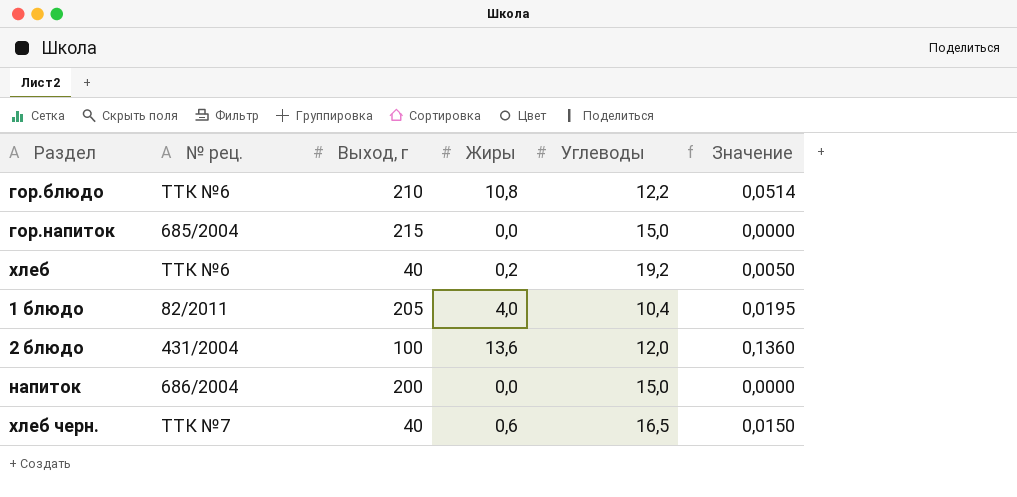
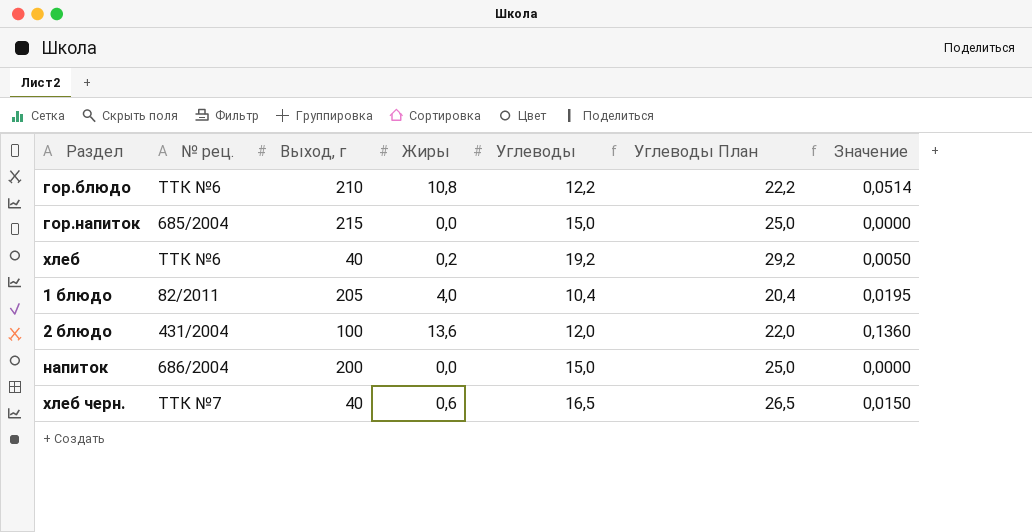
column Углеводы План | formula: none -> [Углеводы] + 10

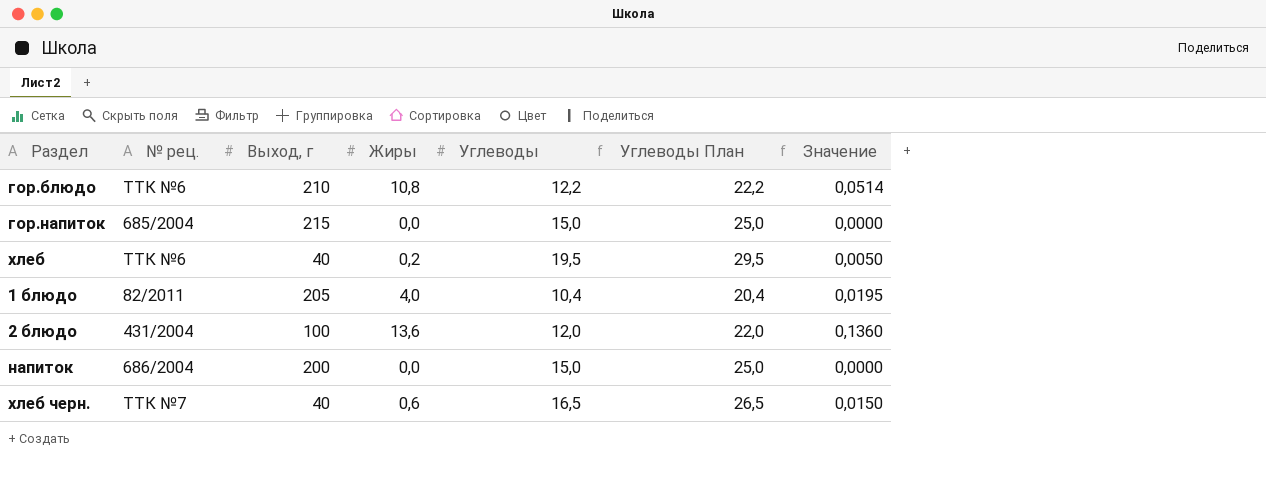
хлеб | Углеводы: 19,2 -> 19,5
хлеб | Углеводы План: 29,2 -> 29,5

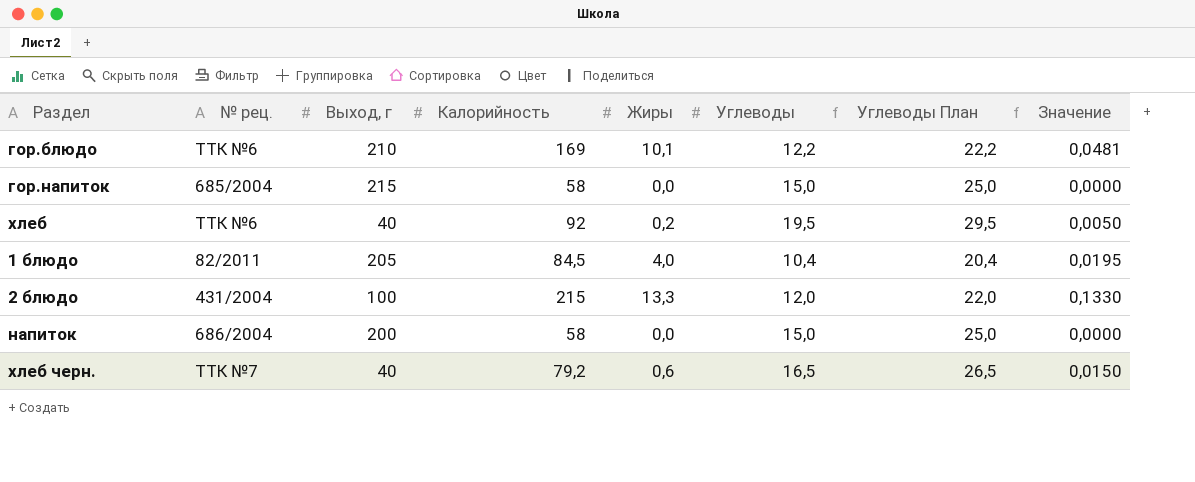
column Калорийность | position: none -> 4
гор.блюдо | Жиры: 10,8 -> 10,1
гор.блюдо | Значение: 0,0514 -> 0,0481
2 блюдо | Жиры: 13,6 -> 13,3
2 блюдо | Значение: 0,1360 -> 0,1330

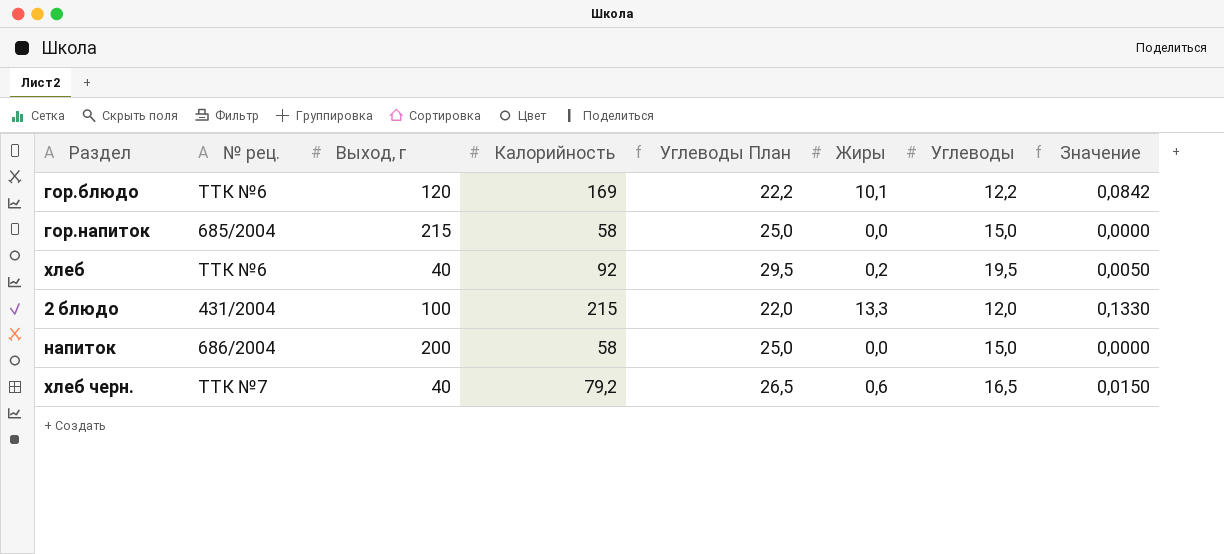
column Углеводы План | position: 7 -> 5
row 1 блюдо: 82/2011 | 205 | 84,5 | 4,0 | 10,4 | 20,4 | 0,0195 -> none
гор.блюдо | Выход, г: 210 -> 120
гор.блюдо | Значение: 0,0481 -> 0,0842

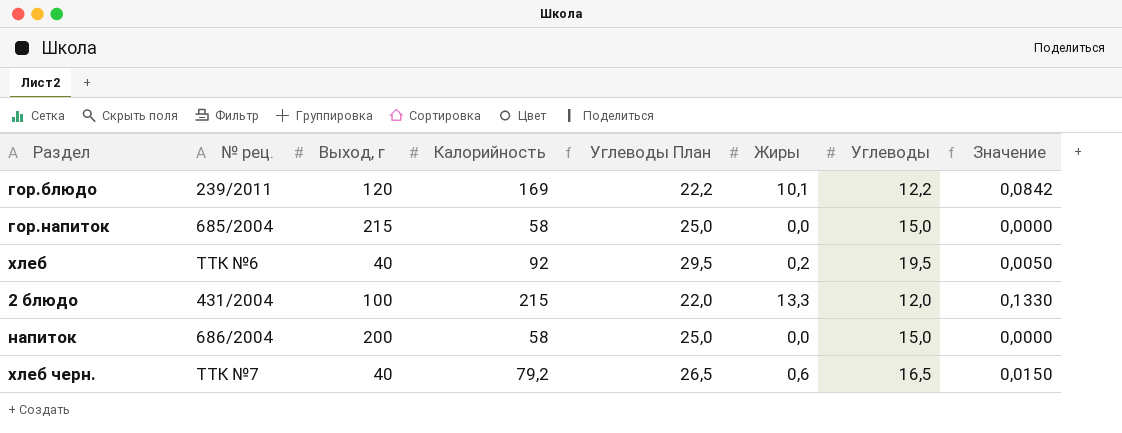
гор.блюдо | № рец.: ТТК №6 -> 239/2011

